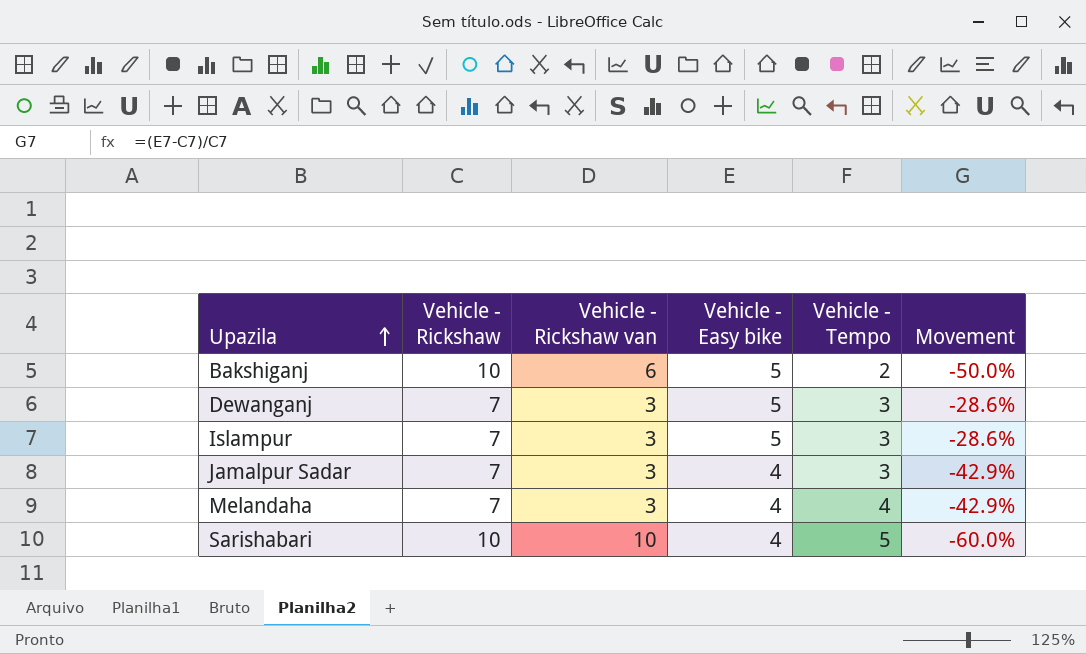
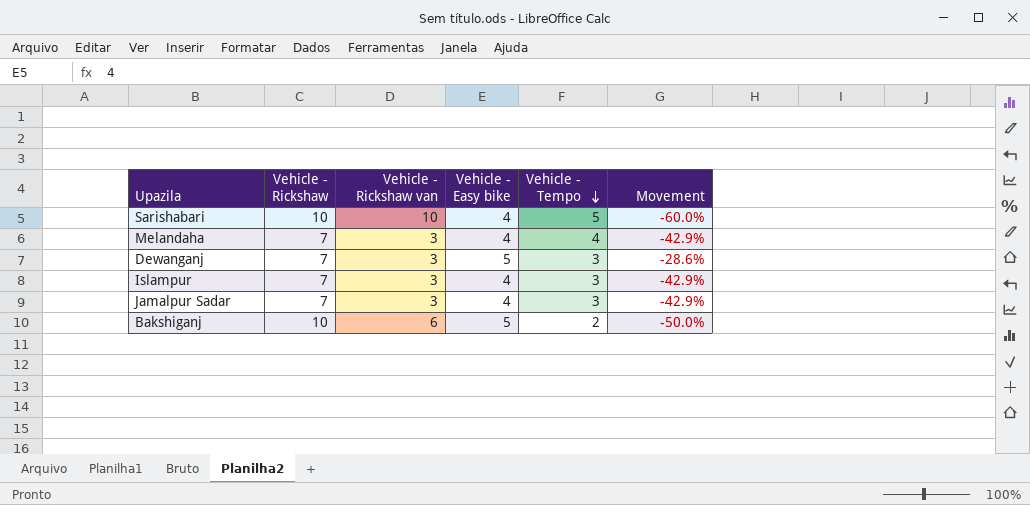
row order: Upazila ascending -> Vehicle - Tempo descending
Islampur | Vehicle - Easy bike: 5 -> 4
Islampur | Movement: -28.6% -> -42.9%

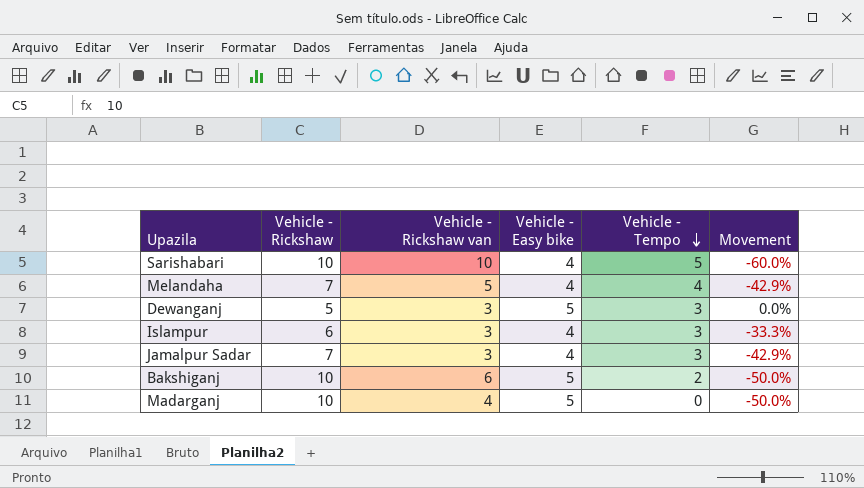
Melandaha | Vehicle - Rickshaw van: 3 -> 5
Dewanganj | Vehicle - Rickshaw: 7 -> 5
Dewanganj | Movement: -28.6% -> 0.0%
Islampur | Vehicle - Rickshaw: 7 -> 6
Islampur | Movement: -42.9% -> -33.3%
row Madarganj: none -> 10 | 4 | 5 | 0 | -50.0%

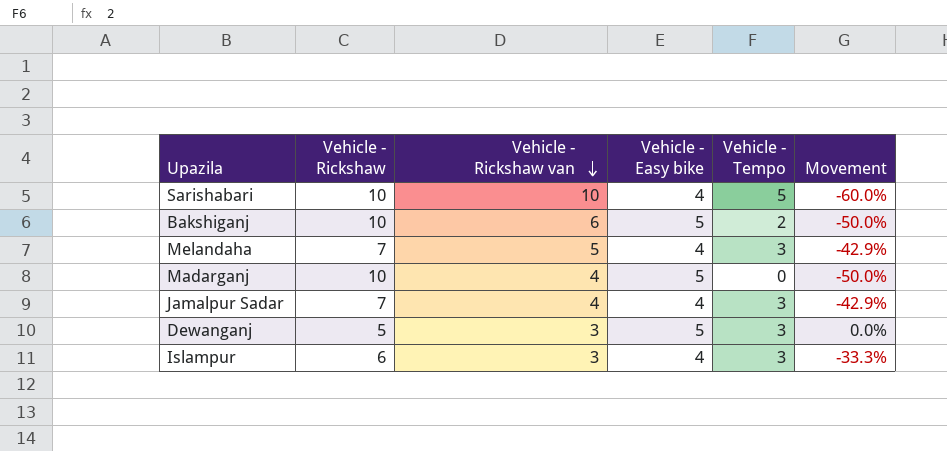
row order: Vehicle - Tempo descending -> Vehicle - Rickshaw van descending
Melandaha | Vehicle - Tempo: 4 -> 3
Jamalpur Sadar | Vehicle - Rickshaw van: 3 -> 4

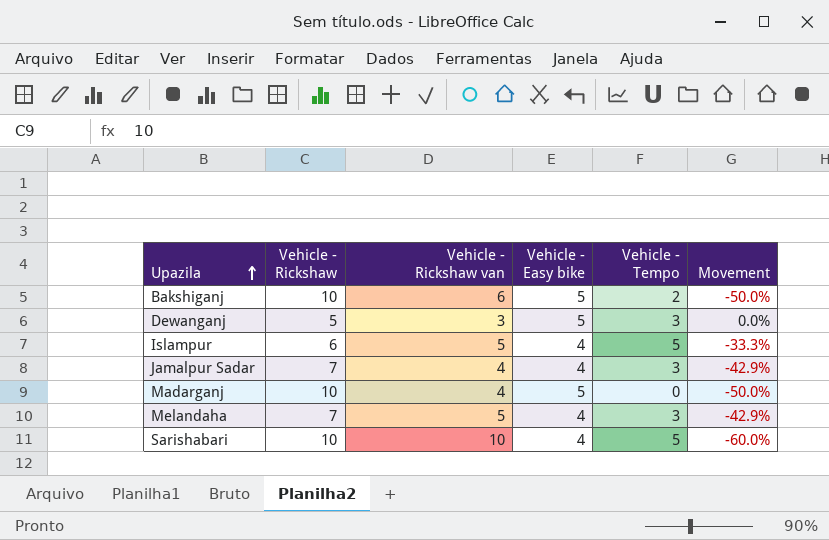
row order: Vehicle - Rickshaw van descending -> Upazila ascending
Islampur | Vehicle - Rickshaw van: 3 -> 5
Islampur | Vehicle - Tempo: 3 -> 5

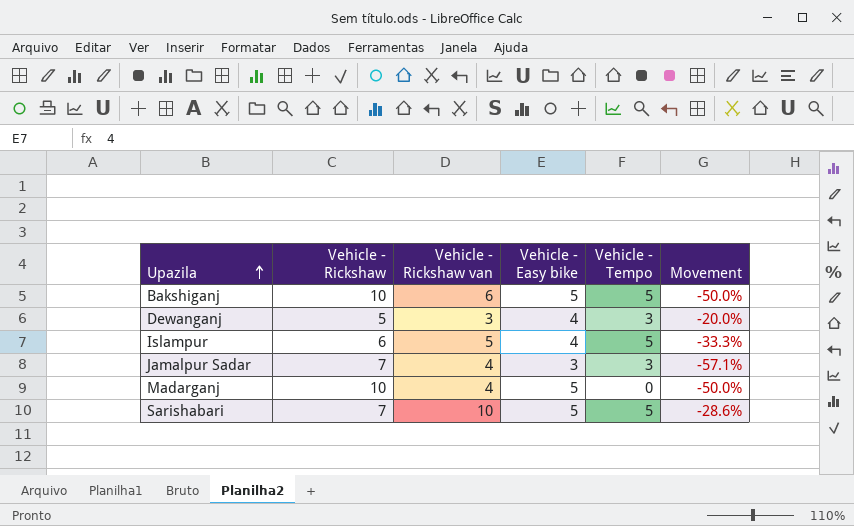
row Melandaha: 7 | 5 | 4 | 3 | -42.9% -> none
Bakshiganj | Vehicle - Tempo: 2 -> 5
Dewanganj | Vehicle - Easy bike: 5 -> 4
Dewanganj | Movement: 0.0% -> -20.0%
Jamalpur Sadar | Vehicle - Easy bike: 4 -> 3
Jamalpur Sadar | Movement: -42.9% -> -57.1%
Sarishabari | Vehicle - Rickshaw: 10 -> 7
Sarishabari | Vehicle - Easy bike: 4 -> 5
Sarishabari | Movement: -60.0% -> -28.6%

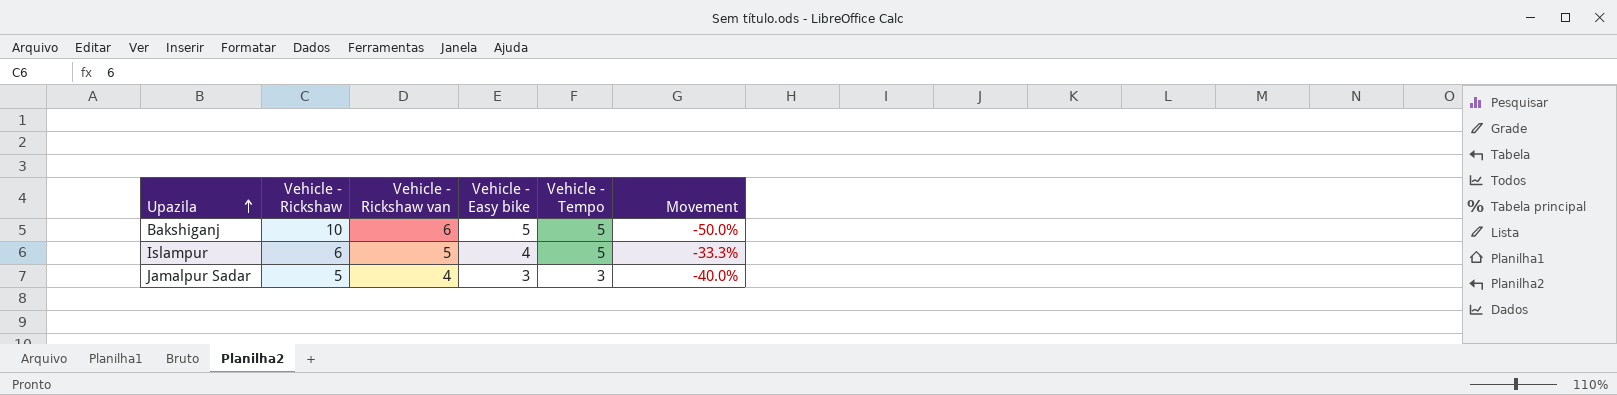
row Dewanganj: 5 | 3 | 4 | 3 | -20.0% -> none
row Madarganj: 10 | 4 | 5 | 0 | -50.0% -> none
row Sarishabari: 7 | 10 | 5 | 5 | -28.6% -> none
Jamalpur Sadar | Vehicle - Rickshaw: 7 -> 5
Jamalpur Sadar | Movement: -57.1% -> -40.0%

